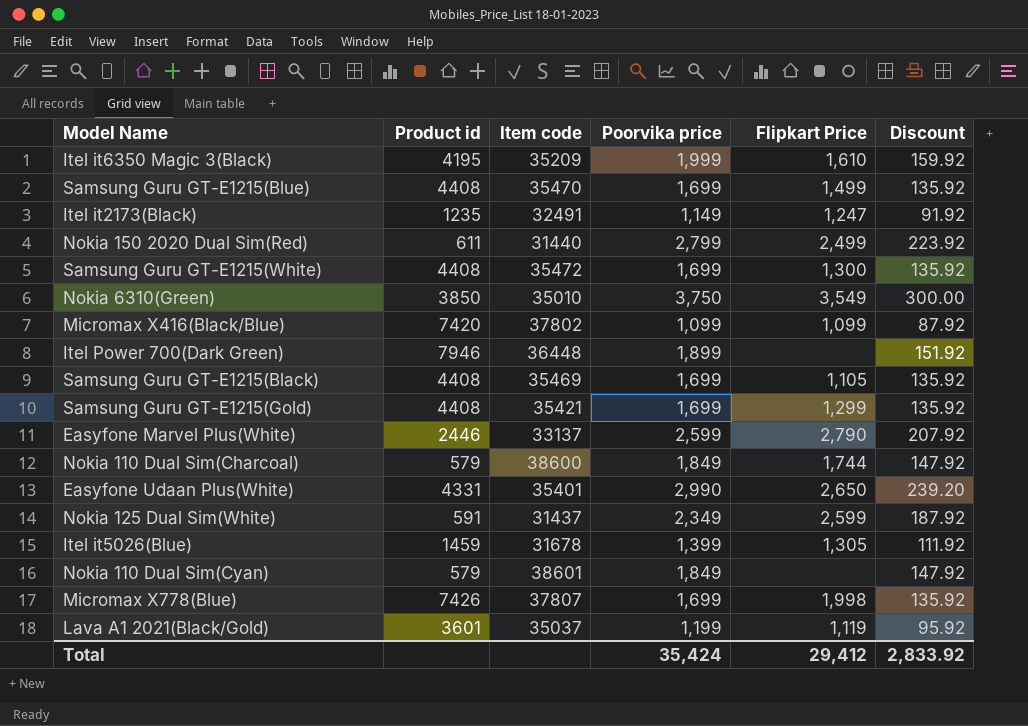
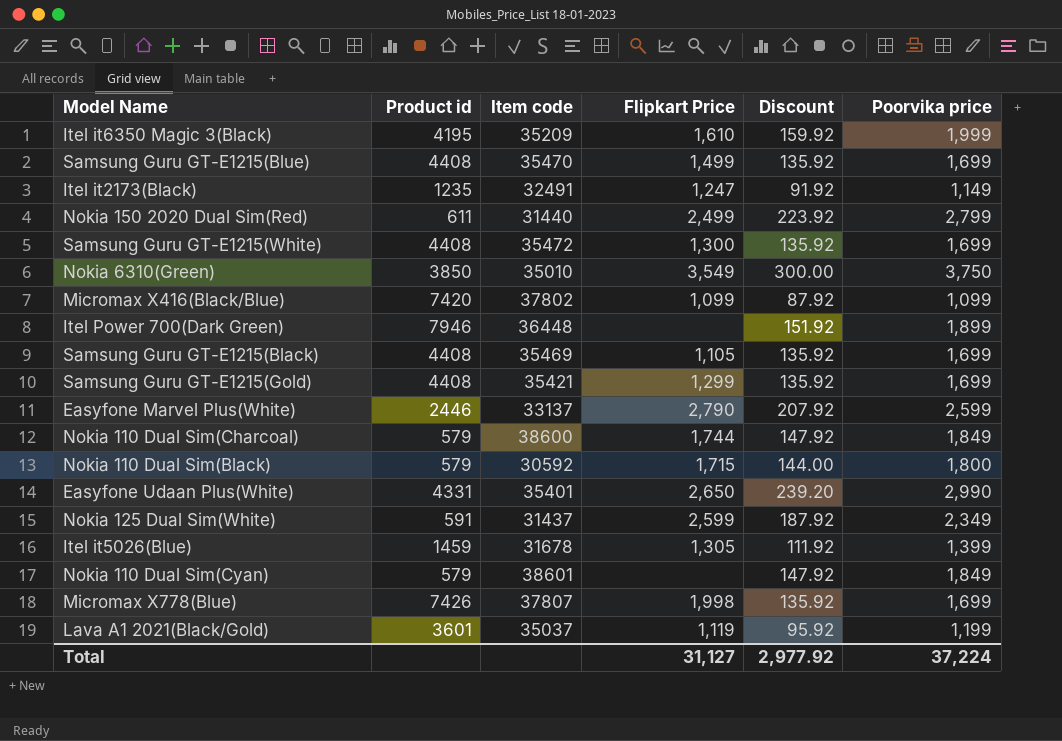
column Poorvika price | position: 4 -> 6
row Nokia 110 Dual Sim(Black): none -> 579 | 30592 | 1,715 | 144.00 | 1,800
Total | Flipkart Price: 29,412 -> 31,127
Total | Discount: 2,833.92 -> 2,977.92
Total | Poorvika price: 35,424 -> 37,224

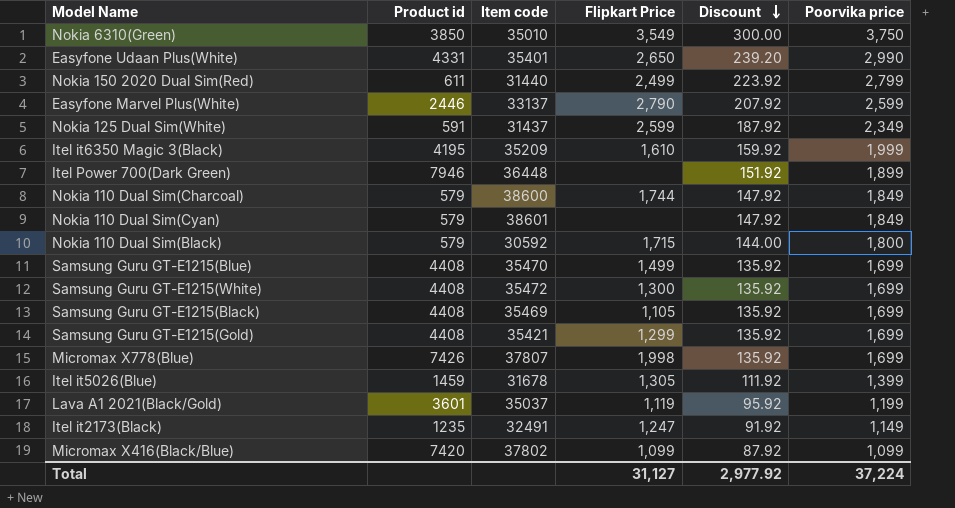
row order: none -> Discount descending

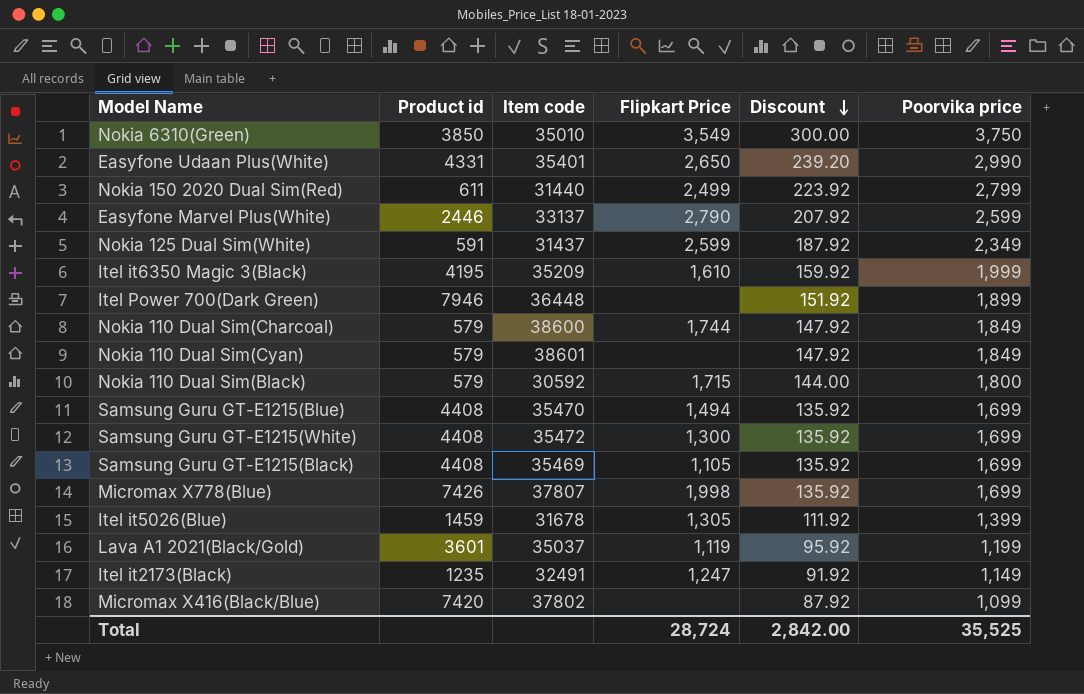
row Samsung Guru GT-E1215(Gold): 4408 | 35421 | 1,299 | 135.92 | 1,699 -> none
Samsung Guru GT-E1215(Blue) | Flipkart Price: 1,499 -> 1,494
Micromax X416(Black/Blue) | Flipkart Price: 1,099 -> none
Total | Flipkart Price: 31,127 -> 28,724
Total | Discount: 2,977.92 -> 2,842.00
Total | Poorvika price: 37,224 -> 35,525

